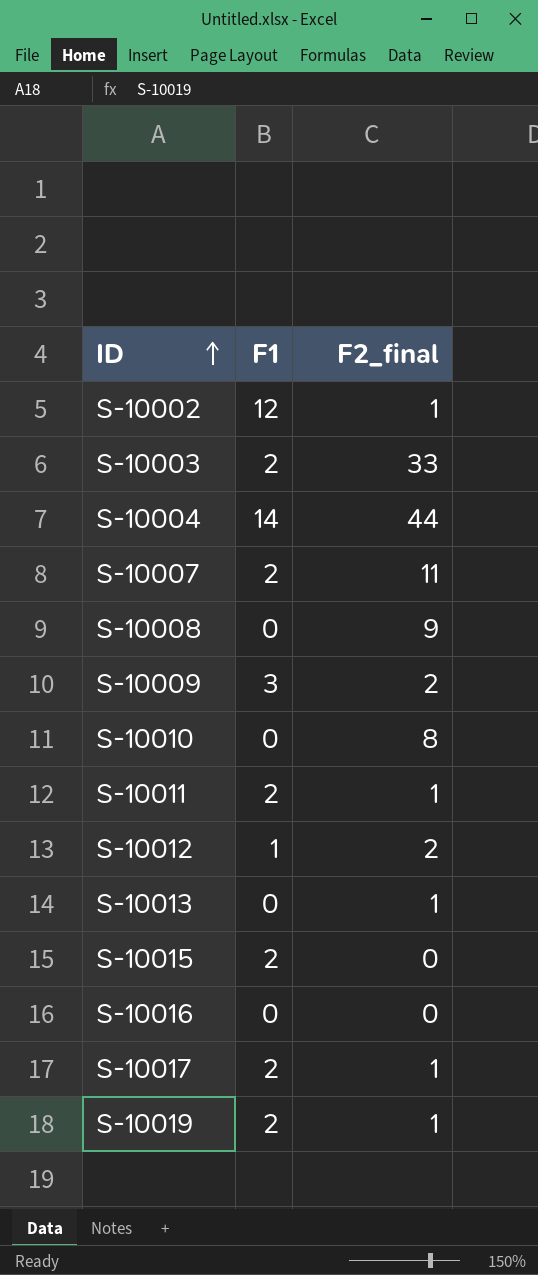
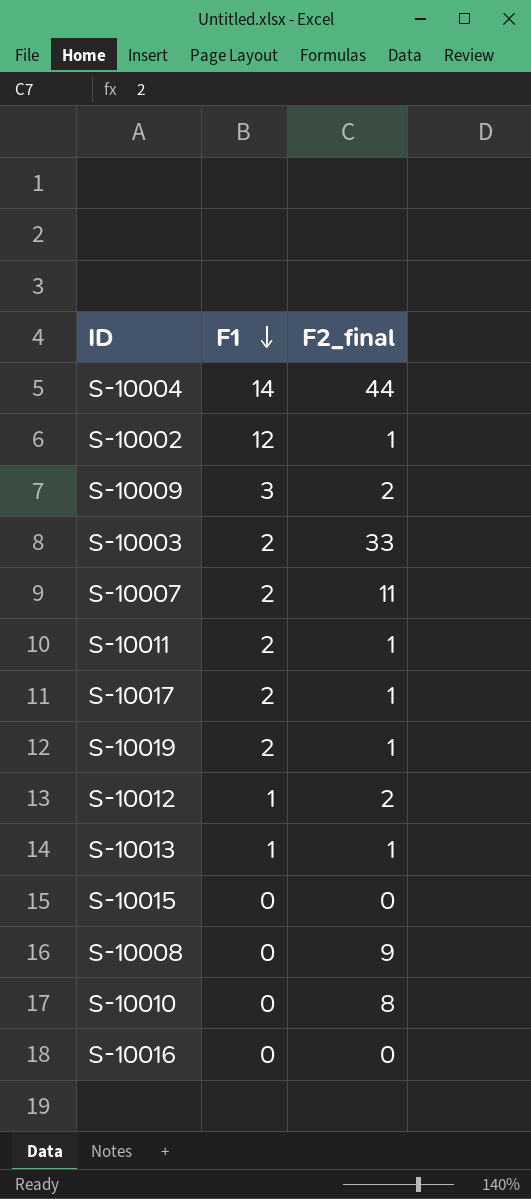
row order: ID ascending -> F1 descending
S-10013 | F1: 0 -> 1
S-10015 | F1: 2 -> 0

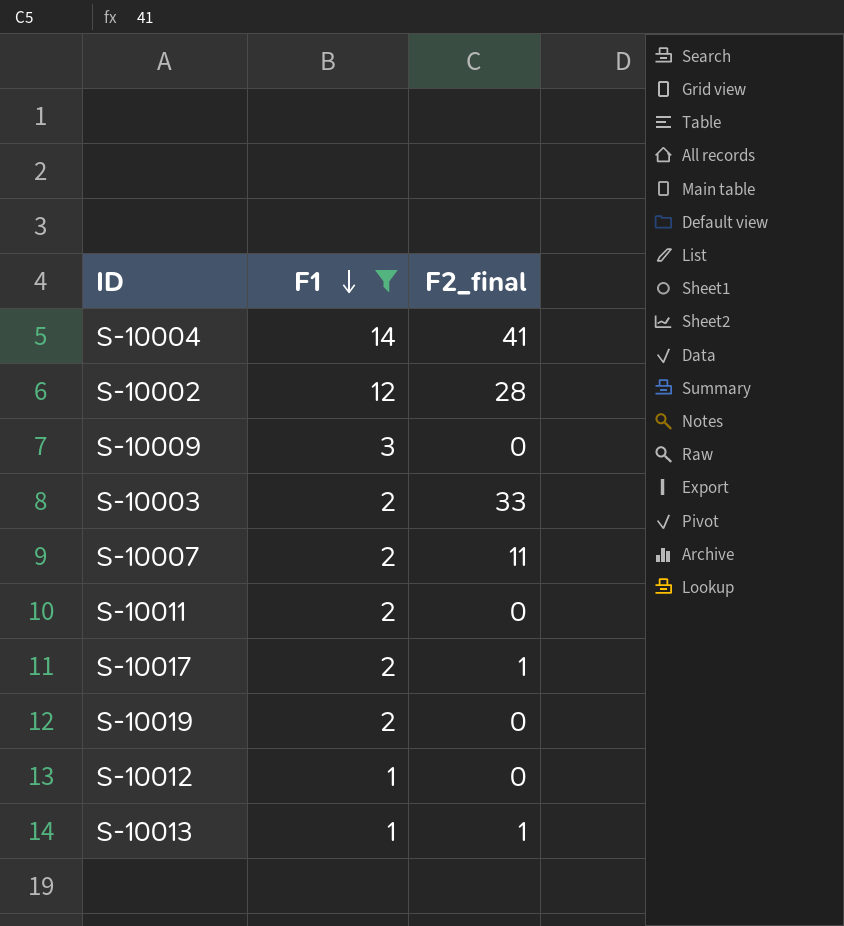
filter: none -> F1 != 0
S-10004 | F2_final: 44 -> 41
S-10002 | F2_final: 1 -> 28
S-10009 | F2_final: 2 -> 0
S-10011 | F2_final: 1 -> 0
S-10019 | F2_final: 1 -> 0
S-10012 | F2_final: 2 -> 0

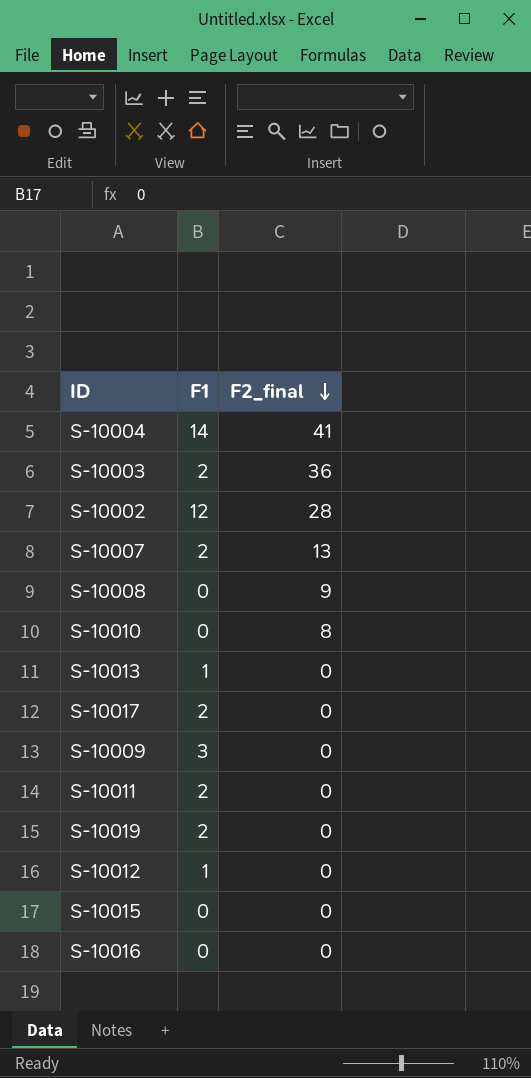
filter: F1 != 0 -> none
row order: F1 descending -> F2_final descending
S-10003 | F2_final: 33 -> 36
S-10007 | F2_final: 11 -> 13
S-10013 | F2_final: 1 -> 0
S-10017 | F2_final: 1 -> 0

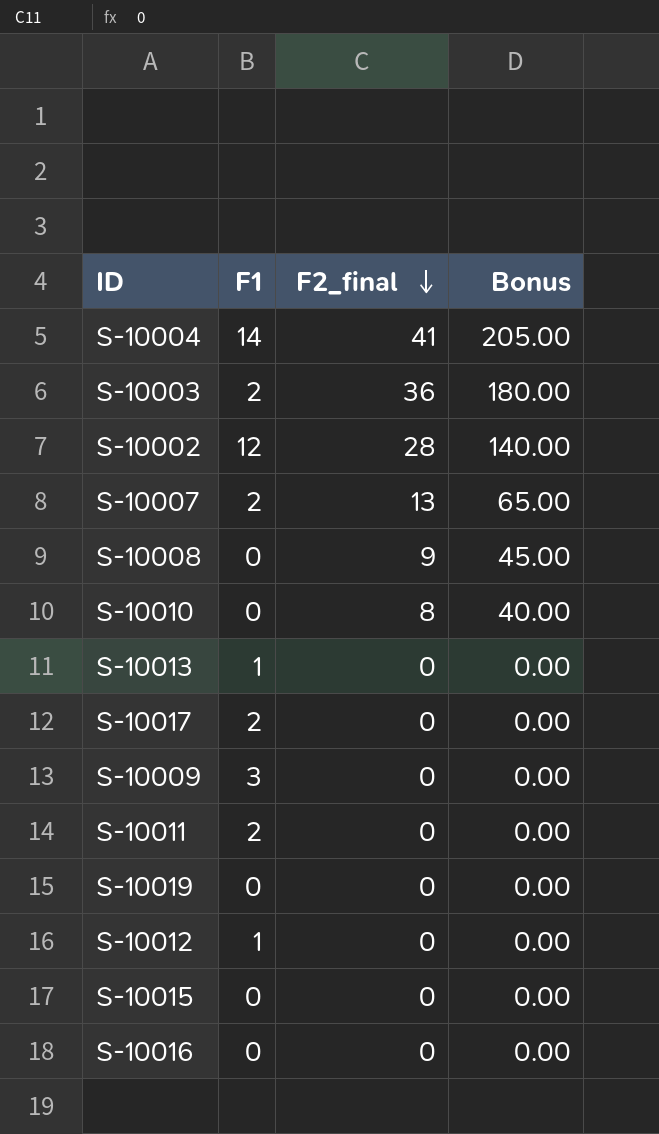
column Bonus | formula: none -> [F2_final] * 5
S-10019 | F1: 2 -> 0

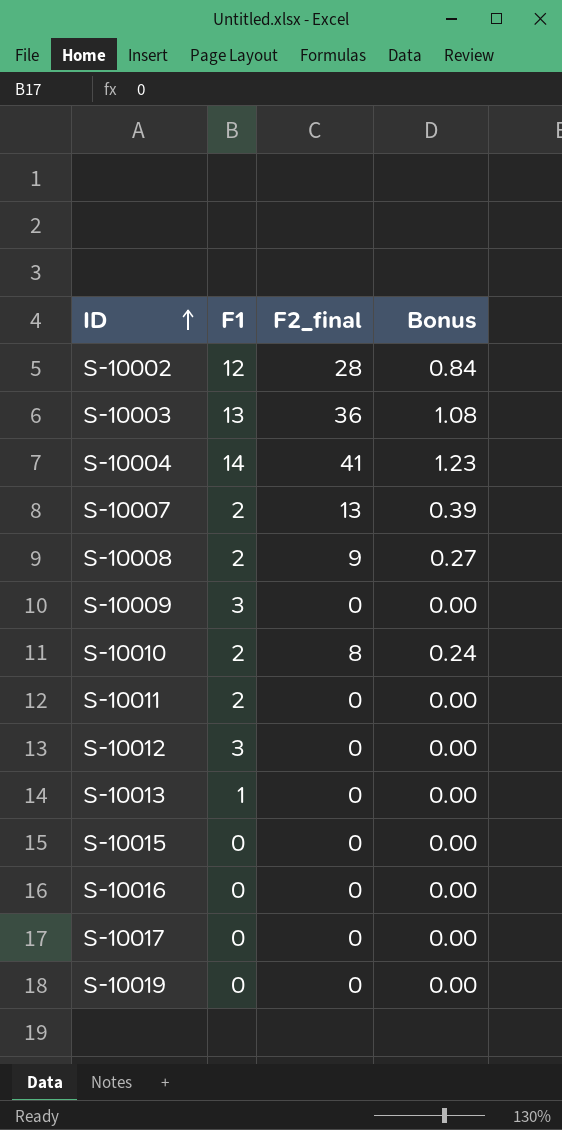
row order: F2_final descending -> ID ascending
column Bonus | formula: [F2_final] * 5 -> [F2_final] * 0.03
S-10003 | F1: 2 -> 13
S-10008 | F1: 0 -> 2
S-10010 | F1: 0 -> 2
S-10012 | F1: 1 -> 3
S-10017 | F1: 2 -> 0

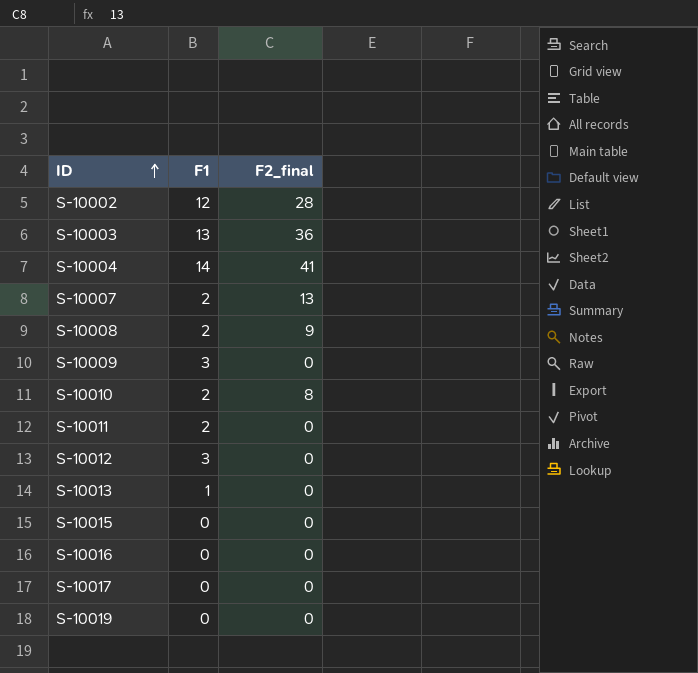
column Bonus | formula: [F2_final] * 0.03 -> none

